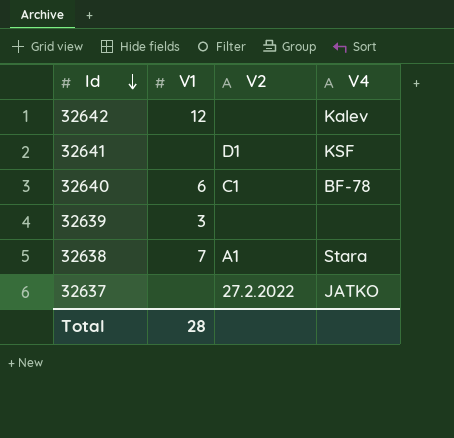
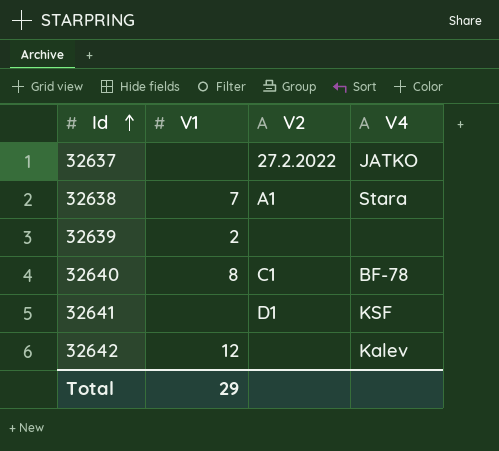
row order: Id descending -> Id ascending
32639 | V1: 3 -> 2
32640 | V1: 6 -> 8
Total | V1: 28 -> 29

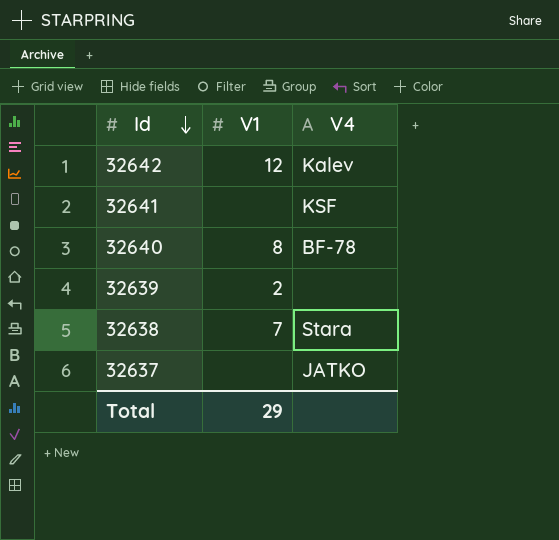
row order: Id ascending -> Id descending
column V2 | position: 3 -> none

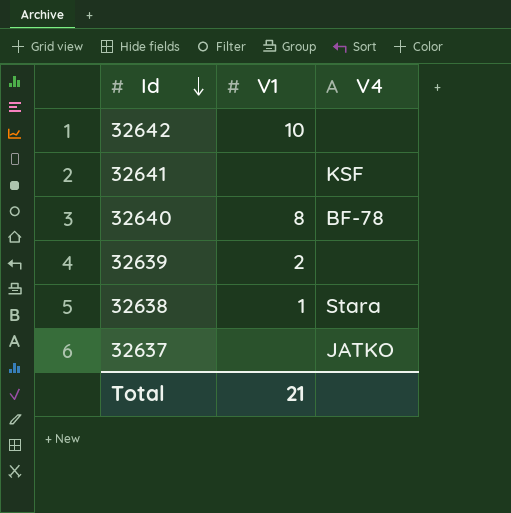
32642 | V1: 12 -> 10
32642 | V4: Kalev -> none
32638 | V1: 7 -> 1
Total | V1: 29 -> 21

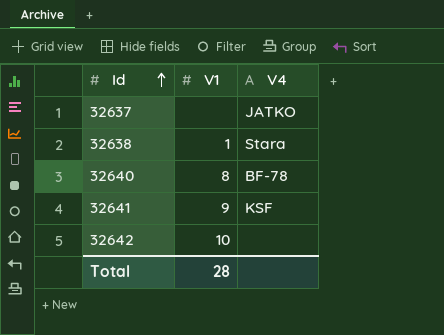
row order: Id descending -> Id ascending
row 32639: 2 | none -> none
32641 | V1: none -> 9
Total | V1: 21 -> 28

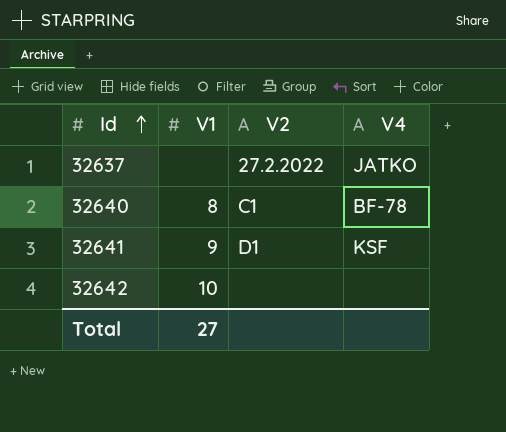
column V2 | position: none -> 3
row 32638: 1 | Stara -> none
Total | V1: 28 -> 27

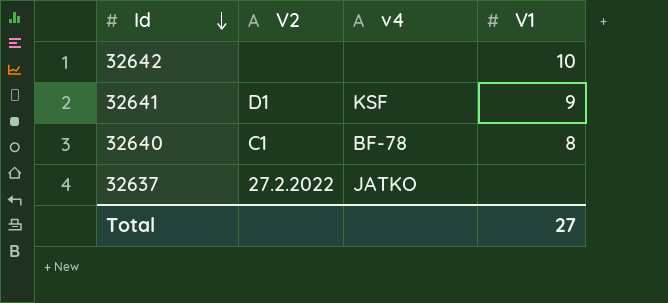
row order: Id ascending -> Id descending
column name: V4 -> v4
column V1 | position: 2 -> 4

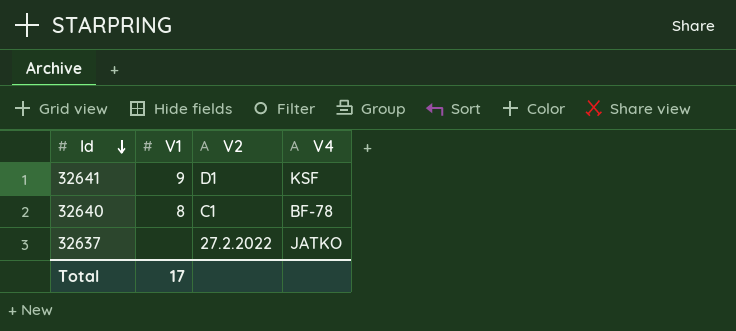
column V1 | position: 4 -> 2
column name: v4 -> V4
row 32642: none | none | 10 -> none
Total | V1: 27 -> 17

